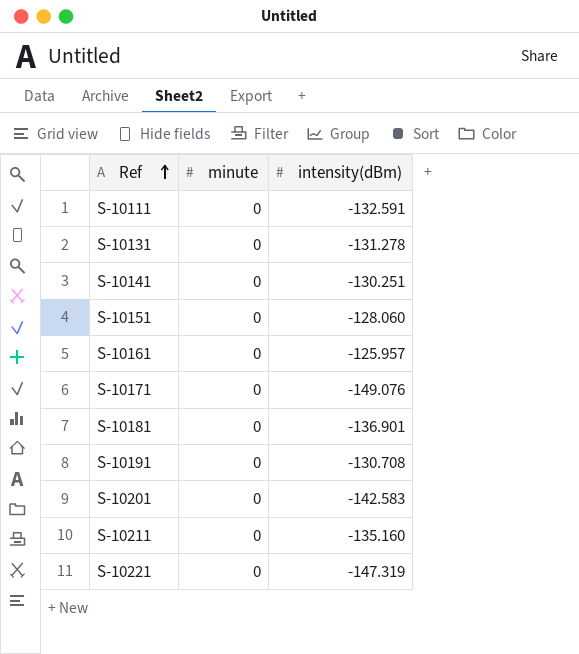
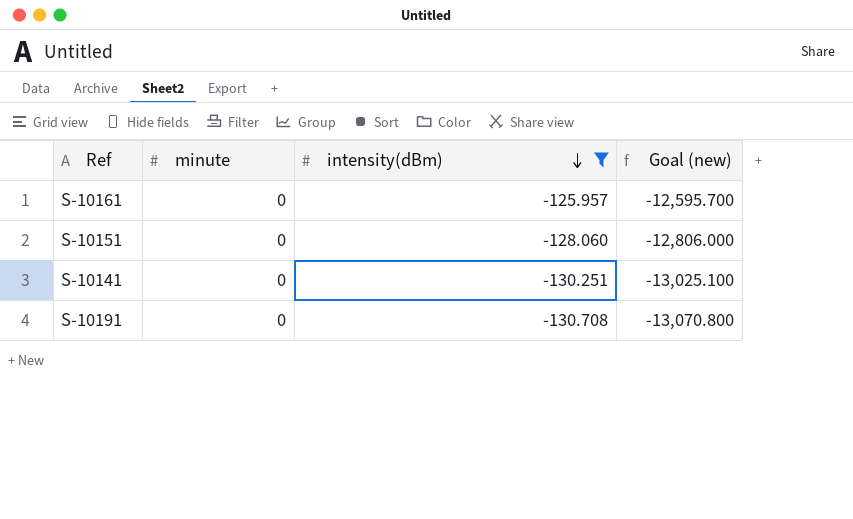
filter: none -> intensity(dBm) >= -130.708
row order: Ref ascending -> intensity(dBm) descending
column Goal (new) | formula: none -> [intensity(dBm)] * 100

